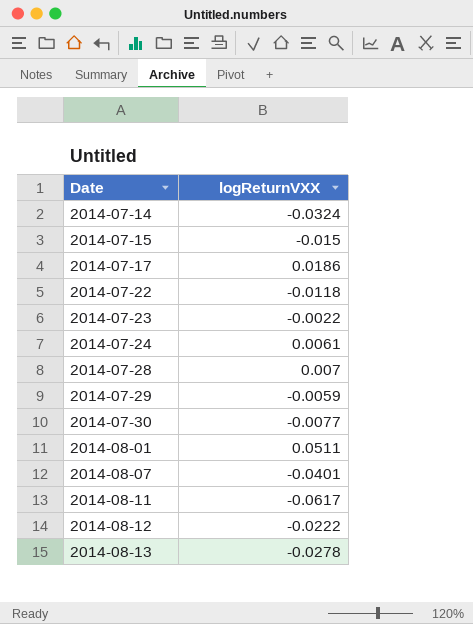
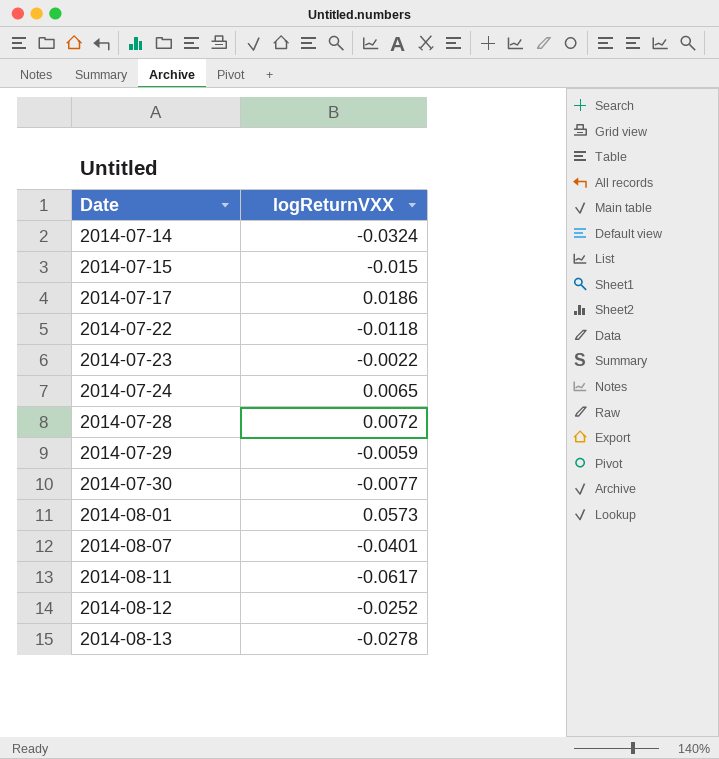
2014-07-24 | logReturnVXX: 0.0061 -> 0.0065
2014-07-28 | logReturnVXX: 0.007 -> 0.0072
2014-08-01 | logReturnVXX: 0.0511 -> 0.0573
2014-08-12 | logReturnVXX: -0.0222 -> -0.0252

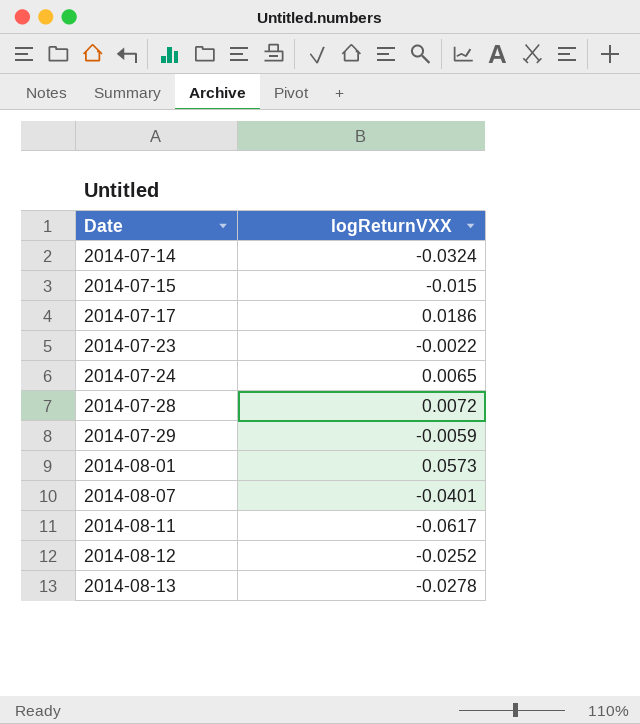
row 2014-07-22: -0.0118 -> none
row 2014-07-30: -0.0077 -> none

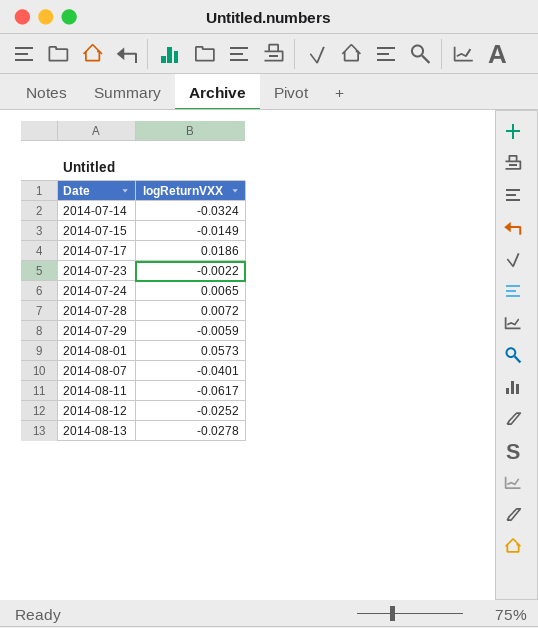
2014-07-15 | logReturnVXX: -0.015 -> -0.0149

